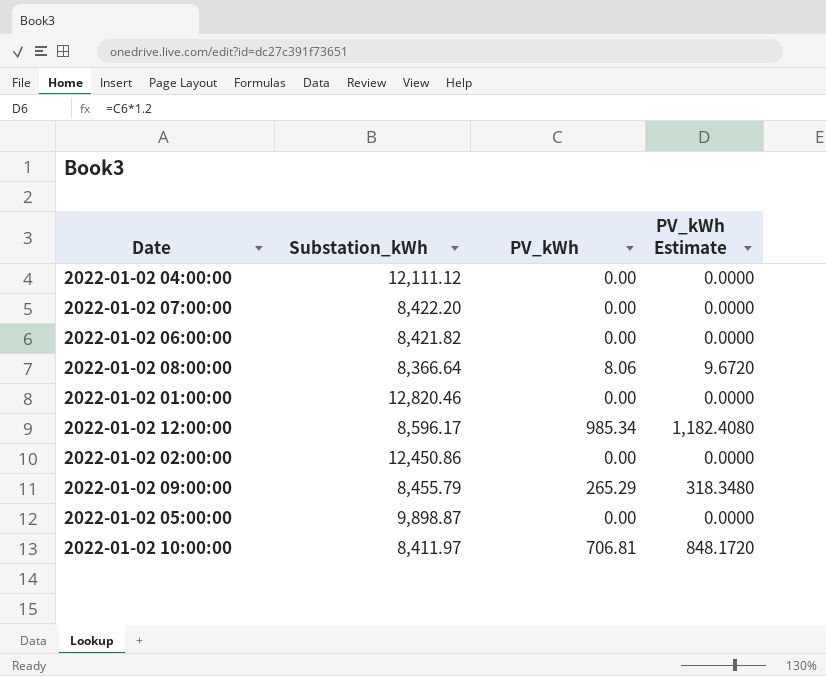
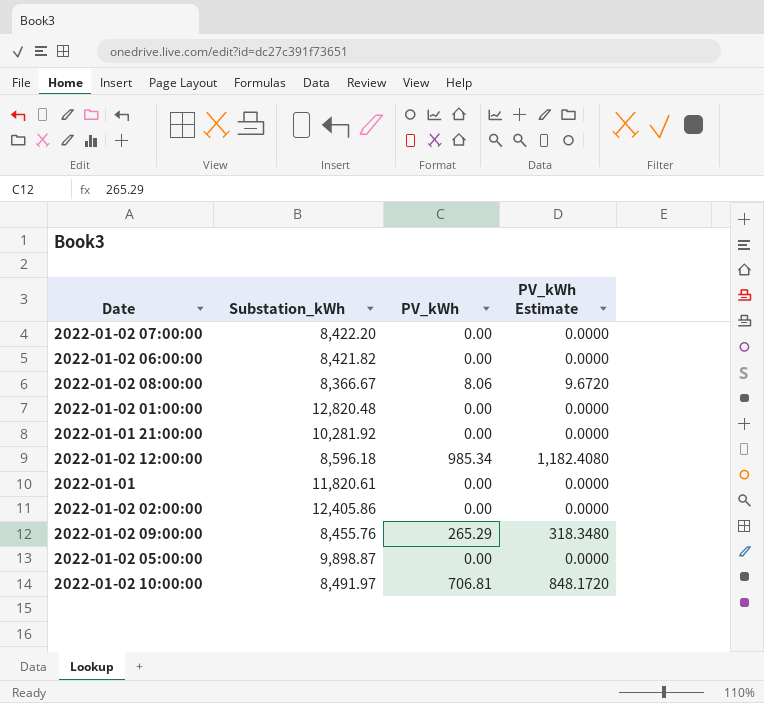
row 2022-01-02 04:00:00: 12,111.12 | 0.00 | 0.0000 -> none
2022-01-02 08:00:00 | Substation_kWh: 8,366.64 -> 8,366.67
2022-01-02 01:00:00 | Substation_kWh: 12,820.46 -> 12,820.48
row 2022-01-01 21:00:00: none -> 10,281.92 | 0.00 | 0.0000
2022-01-02 12:00:00 | Substation_kWh: 8,596.17 -> 8,596.18
row 2022-01-01: none -> 11,820.61 | 0.00 | 0.0000
2022-01-02 02:00:00 | Substation_kWh: 12,450.86 -> 12,405.86
2022-01-02 09:00:00 | Substation_kWh: 8,455.79 -> 8,455.76
2022-01-02 10:00:00 | Substation_kWh: 8,411.97 -> 8,491.97

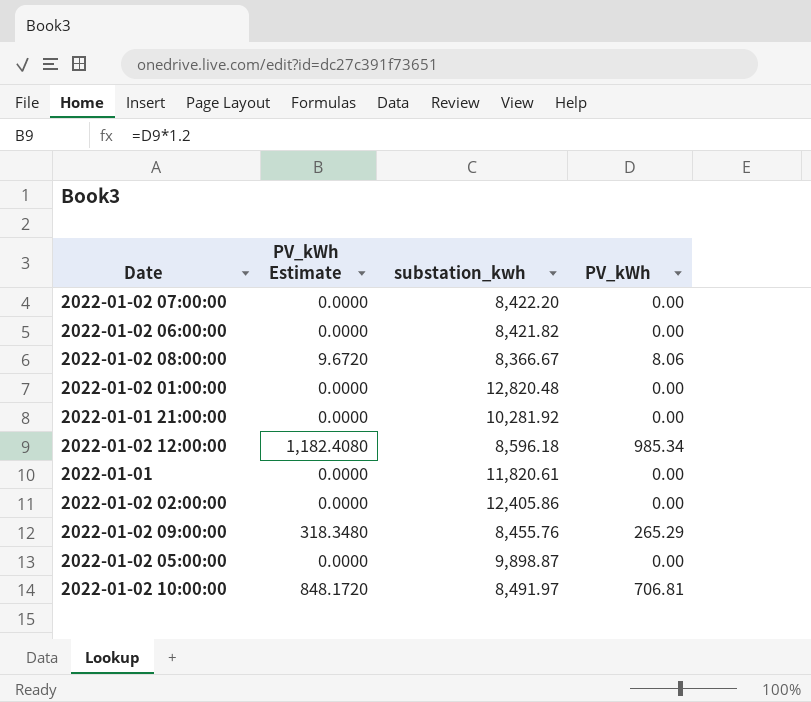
column PV_kWh Estimate | position: 4 -> 2
column name: Substation_kWh -> substation_kwh

